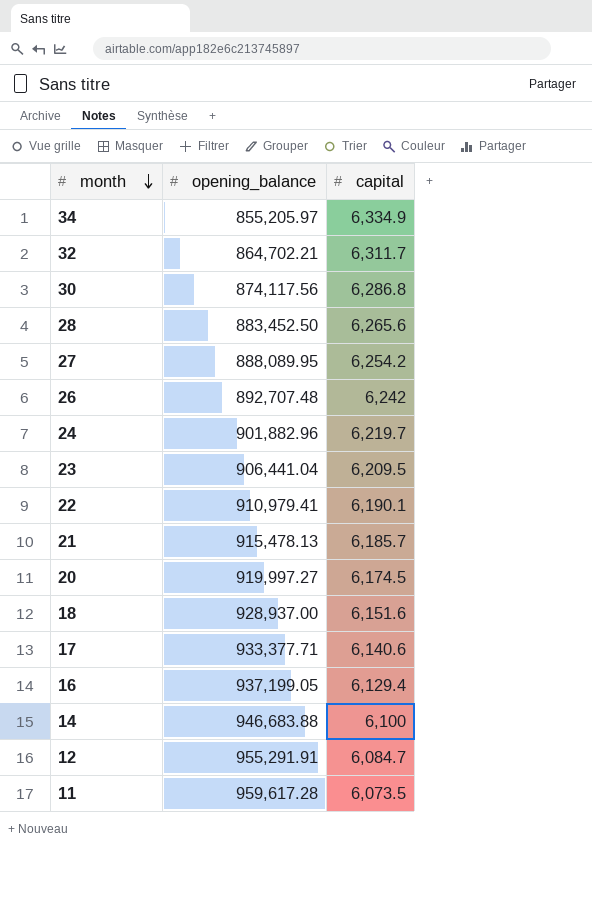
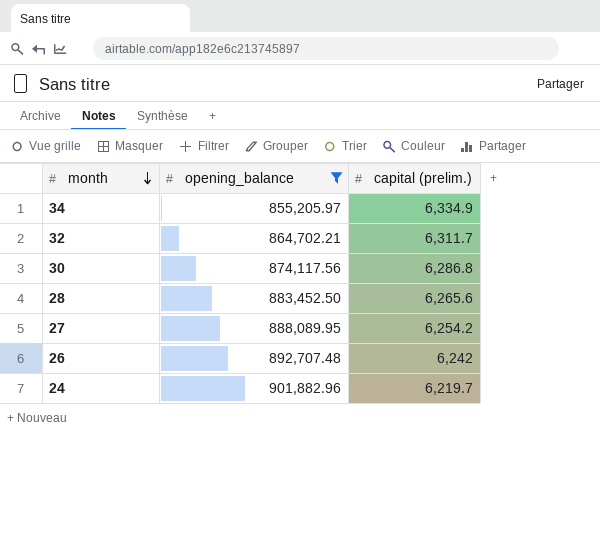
filter: none -> opening_balance <= 901,882.96
column name: capital -> capital (prelim.)

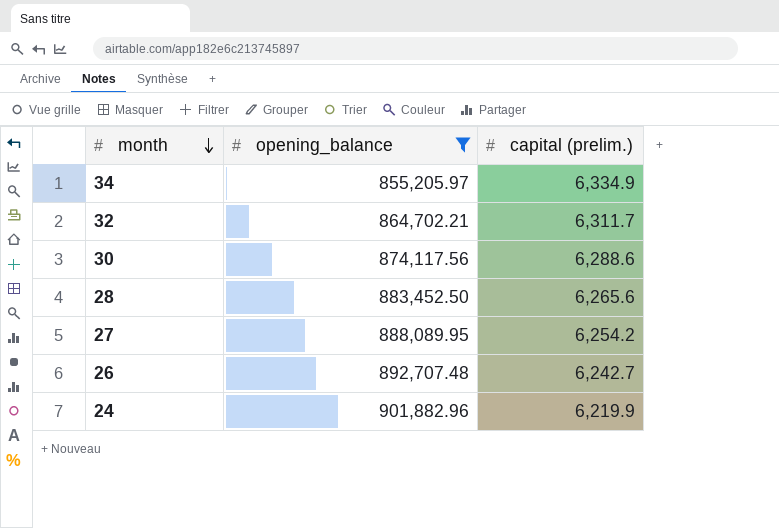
30 | capital (prelim.): 6,286.8 -> 6,288.6
26 | capital (prelim.): 6,242 -> 6,242.7
24 | capital (prelim.): 6,219.7 -> 6,219.9

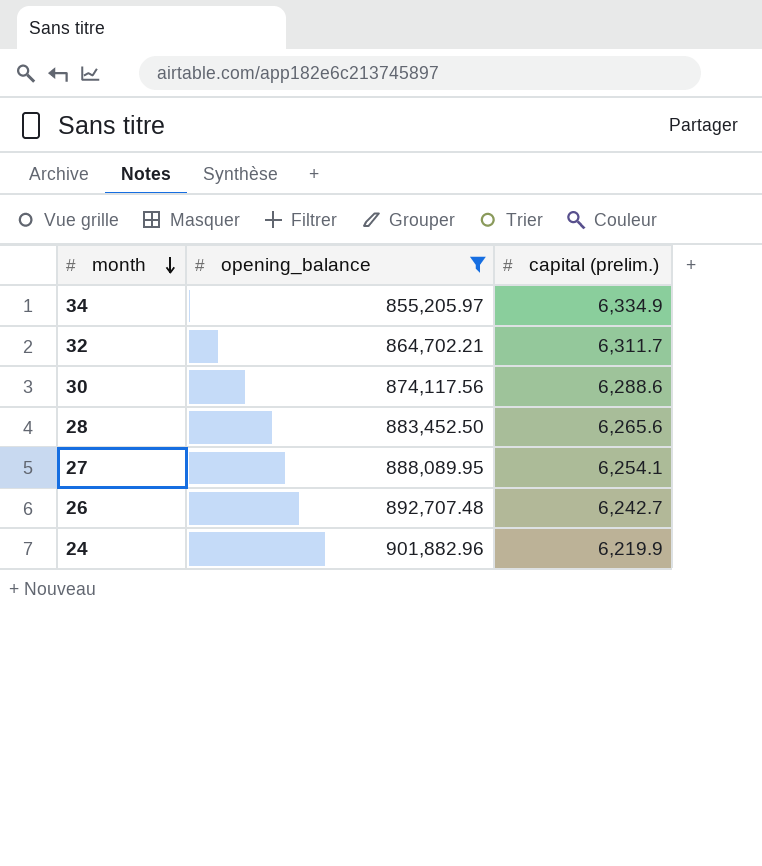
27 | capital (prelim.): 6,254.2 -> 6,254.1

